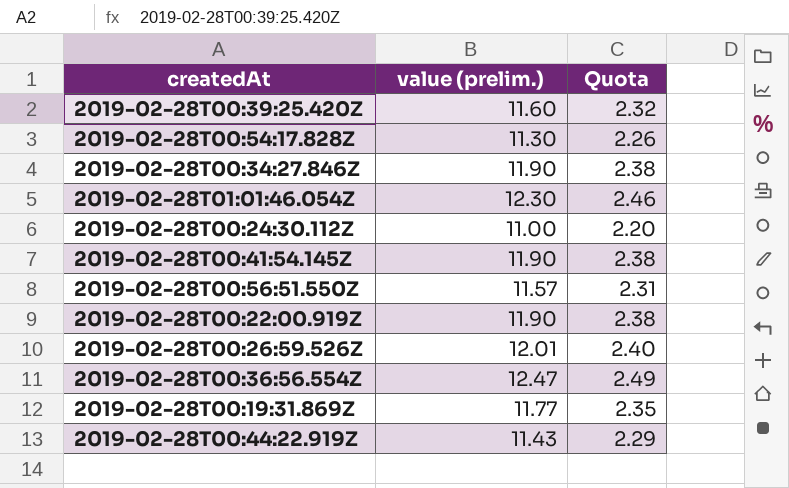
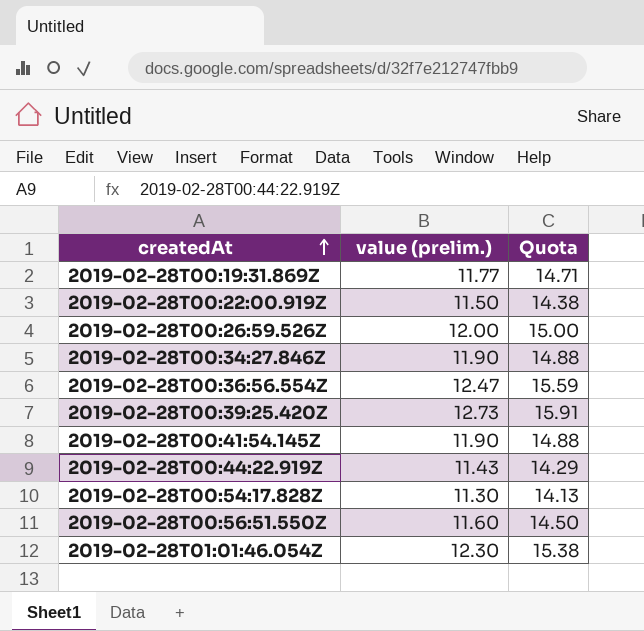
row order: none -> createdAt ascending
column Quota | formula: [value (prelim.)] * 0.2 -> [value (prelim.)] * 1.25
row 2019-02-28T00:24:30.112Z: 11.00 | 2.20 -> none
2019-02-28T00:22:00.919Z | value (prelim.): 11.90 -> 11.50
2019-02-28T00:26:59.526Z | value (prelim.): 12.01 -> 12.00
2019-02-28T00:39:25.420Z | value (prelim.): 11.60 -> 12.73
2019-02-28T00:56:51.550Z | value (prelim.): 11.57 -> 11.60

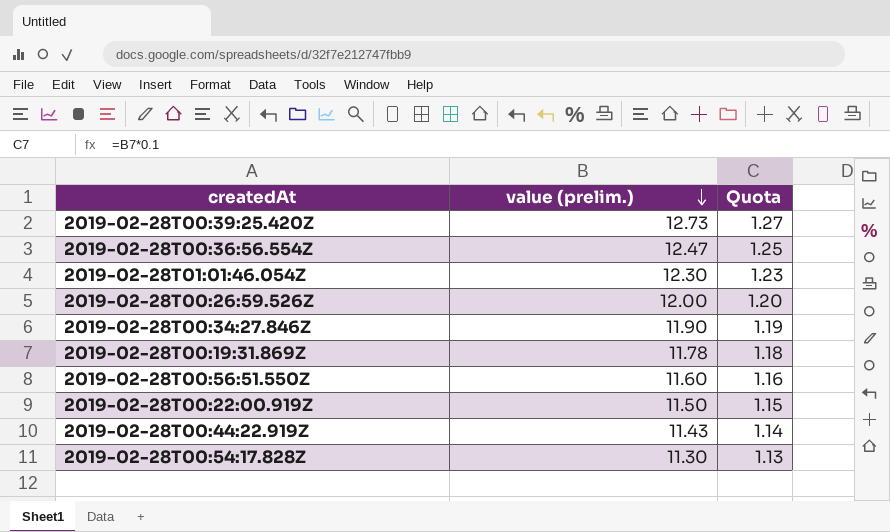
row order: createdAt ascending -> value (prelim.) descending
column Quota | formula: [value (prelim.)] * 1.25 -> [value (prelim.)] * 0.1
row 2019-02-28T00:41:54.145Z: 11.90 | 14.88 -> none
2019-02-28T00:19:31.869Z | value (prelim.): 11.77 -> 11.78

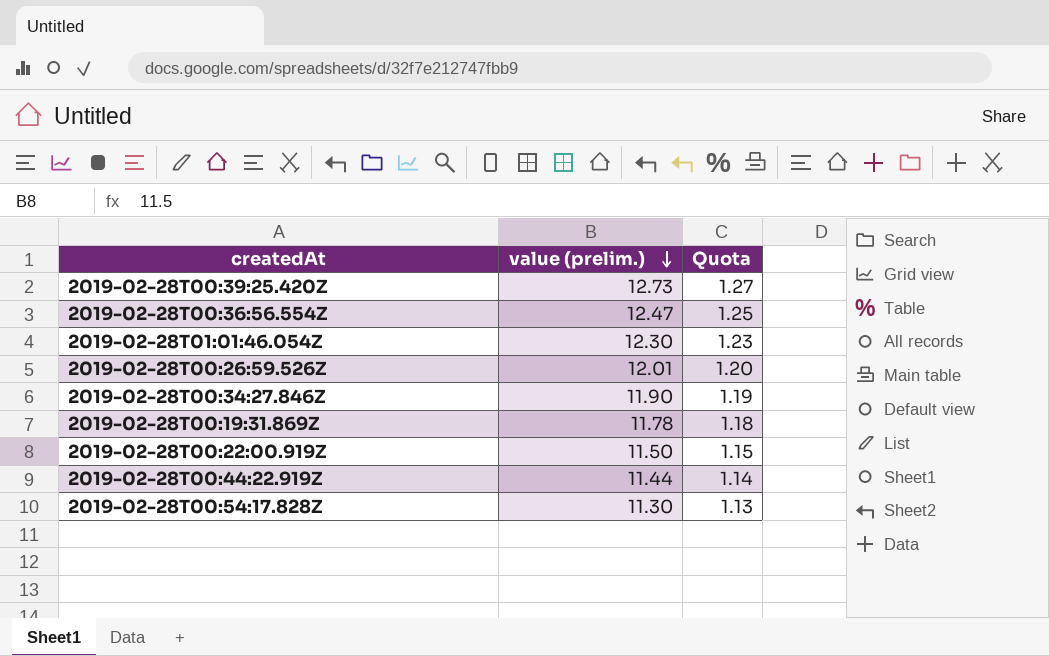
row 2019-02-28T00:56:51.550Z: 11.60 | 1.16 -> none
2019-02-28T00:26:59.526Z | value (prelim.): 12.00 -> 12.01
2019-02-28T00:44:22.919Z | value (prelim.): 11.43 -> 11.44

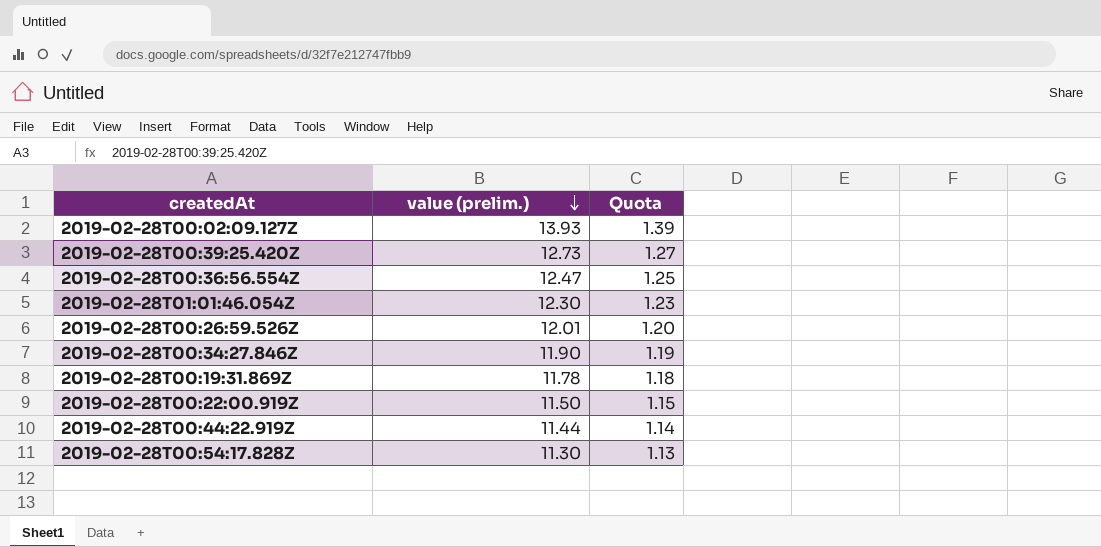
row 2019-02-28T00:02:09.127Z: none -> 13.93 | 1.39

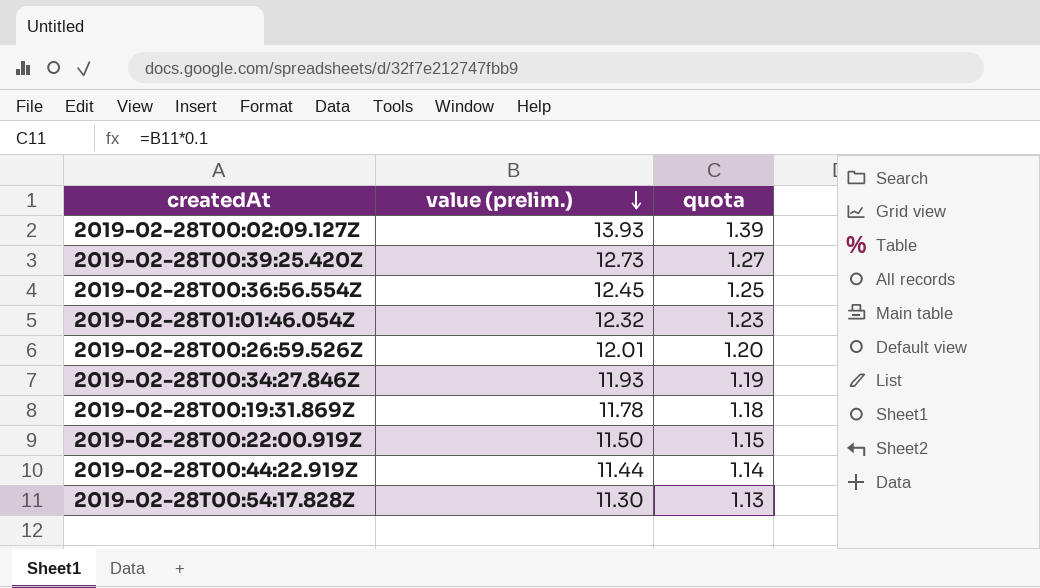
column name: Quota -> quota
2019-02-28T00:36:56.554Z | value (prelim.): 12.47 -> 12.45
2019-02-28T01:01:46.054Z | value (prelim.): 12.30 -> 12.32
2019-02-28T00:34:27.846Z | value (prelim.): 11.90 -> 11.93

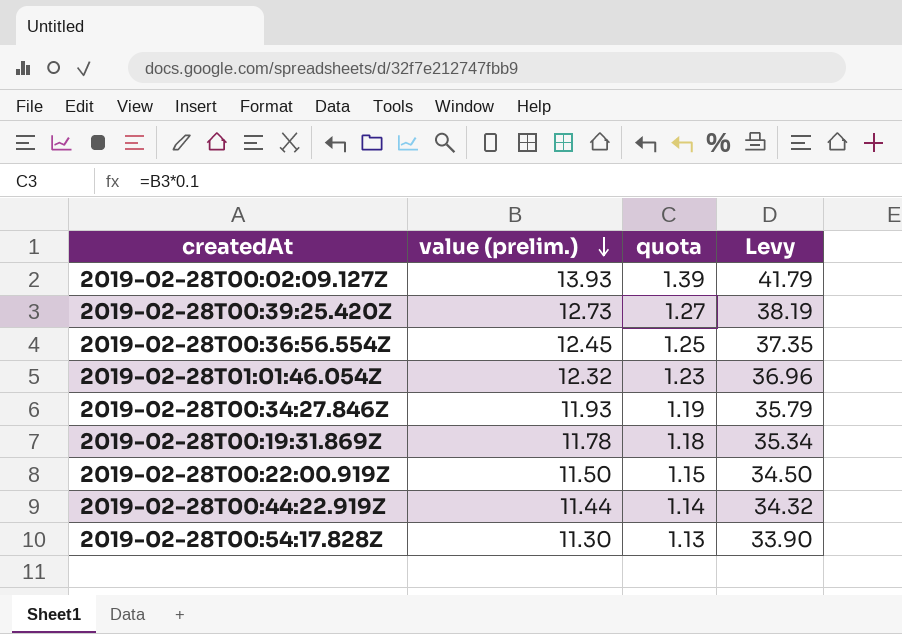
column Levy | formula: none -> [value (prelim.)] * 3
row 2019-02-28T00:26:59.526Z: 12.01 | 1.20 -> none

